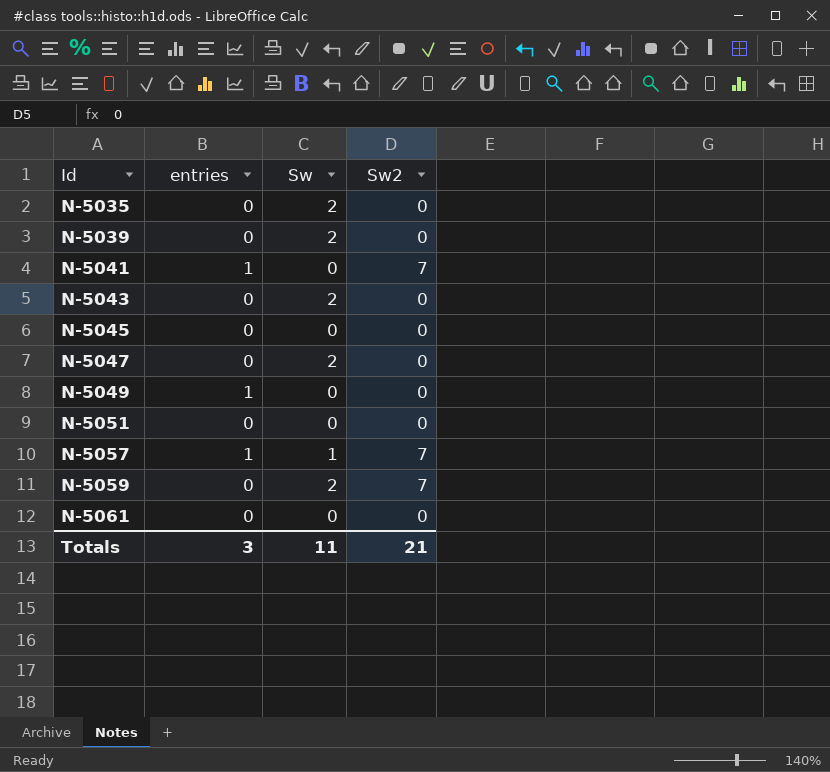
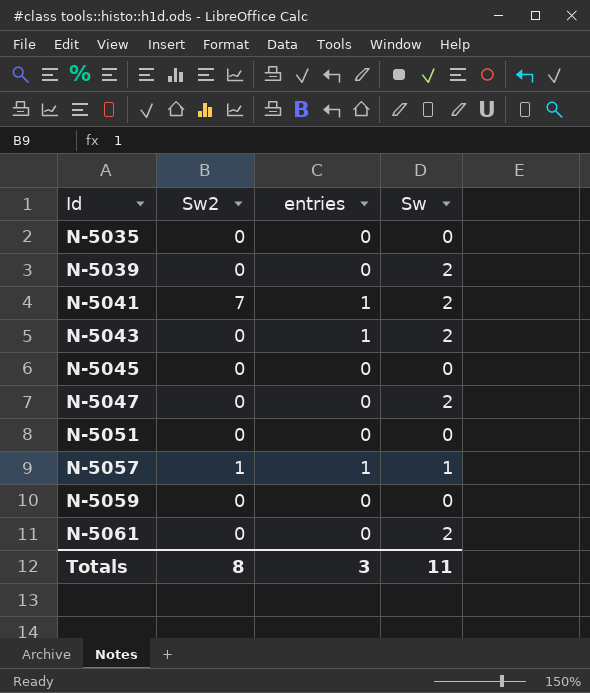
column Sw2 | position: 4 -> 2
row N-5049: 1 | 0 | 0 -> none
N-5035 | Sw: 2 -> 0
N-5041 | Sw: 0 -> 2
N-5043 | entries: 0 -> 1
N-5057 | Sw2: 7 -> 1
N-5059 | Sw2: 7 -> 0
N-5059 | Sw: 2 -> 0
N-5061 | Sw: 0 -> 2
Totals | Sw2: 21 -> 8

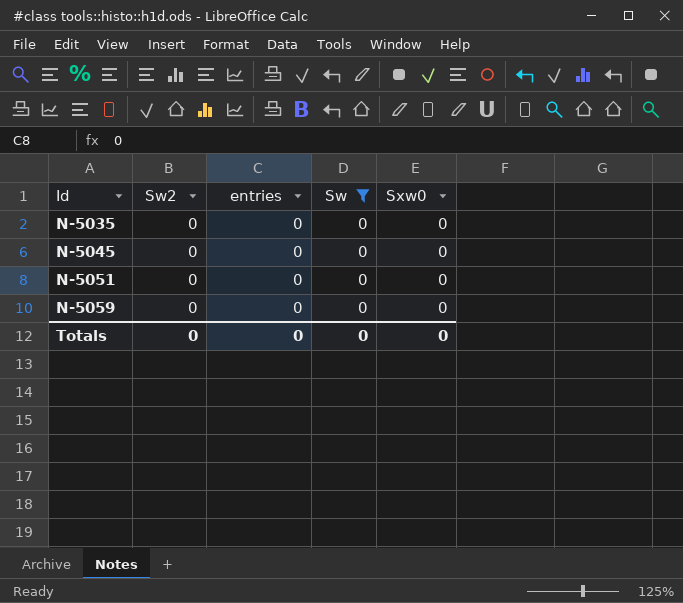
filter: none -> Sw = 0
column Sxw0 | position: none -> 5
Totals | Sw2: 8 -> 0
Totals | entries: 3 -> 0
Totals | Sw: 11 -> 0

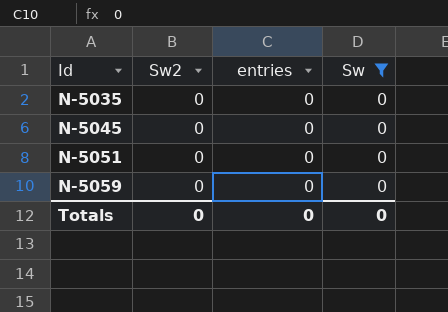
column Sxw0 | position: 5 -> none

